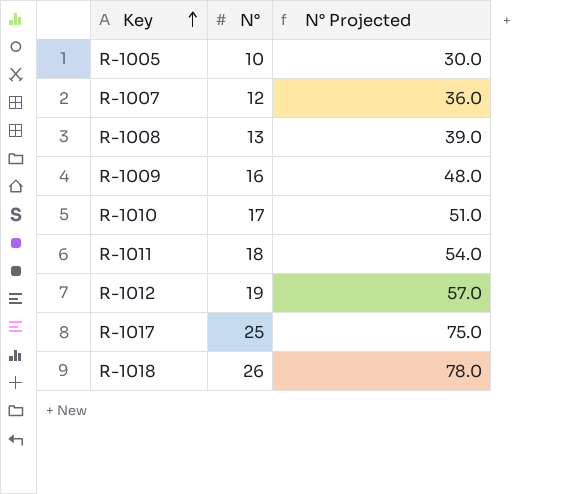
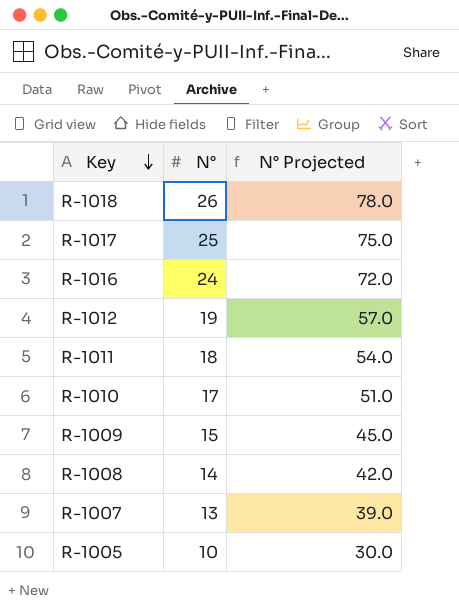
row order: Key ascending -> Key descending
row R-1016: none -> 24 | 72.0
R-1009 | N°: 16 -> 15
R-1009 | N° Projected: 48.0 -> 45.0
R-1008 | N°: 13 -> 14
R-1008 | N° Projected: 39.0 -> 42.0
R-1007 | N°: 12 -> 13
R-1007 | N° Projected: 36.0 -> 39.0

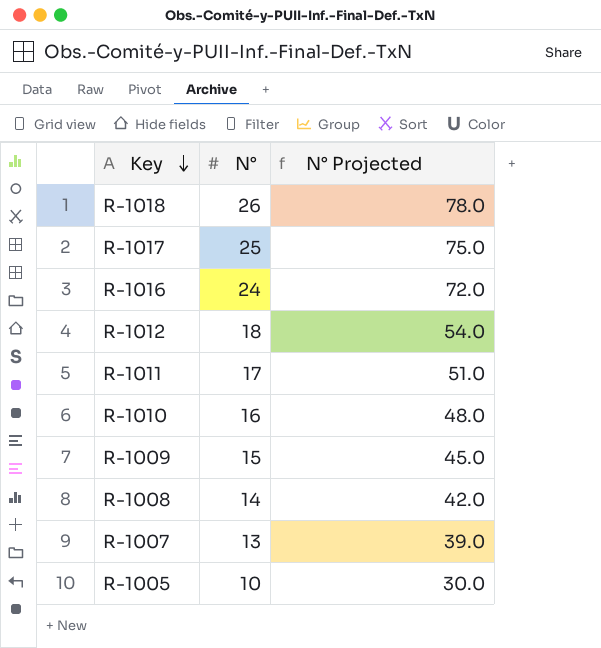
R-1012 | N°: 19 -> 18
R-1012 | N° Projected: 57.0 -> 54.0
R-1011 | N°: 18 -> 17
R-1011 | N° Projected: 54.0 -> 51.0
R-1010 | N°: 17 -> 16
R-1010 | N° Projected: 51.0 -> 48.0

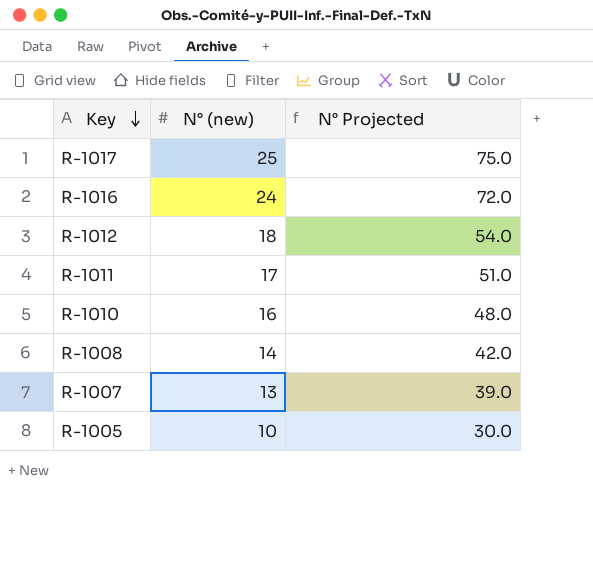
column name: N° -> N° (new)
row R-1018: 26 | 78.0 -> none
row R-1009: 15 | 45.0 -> none

